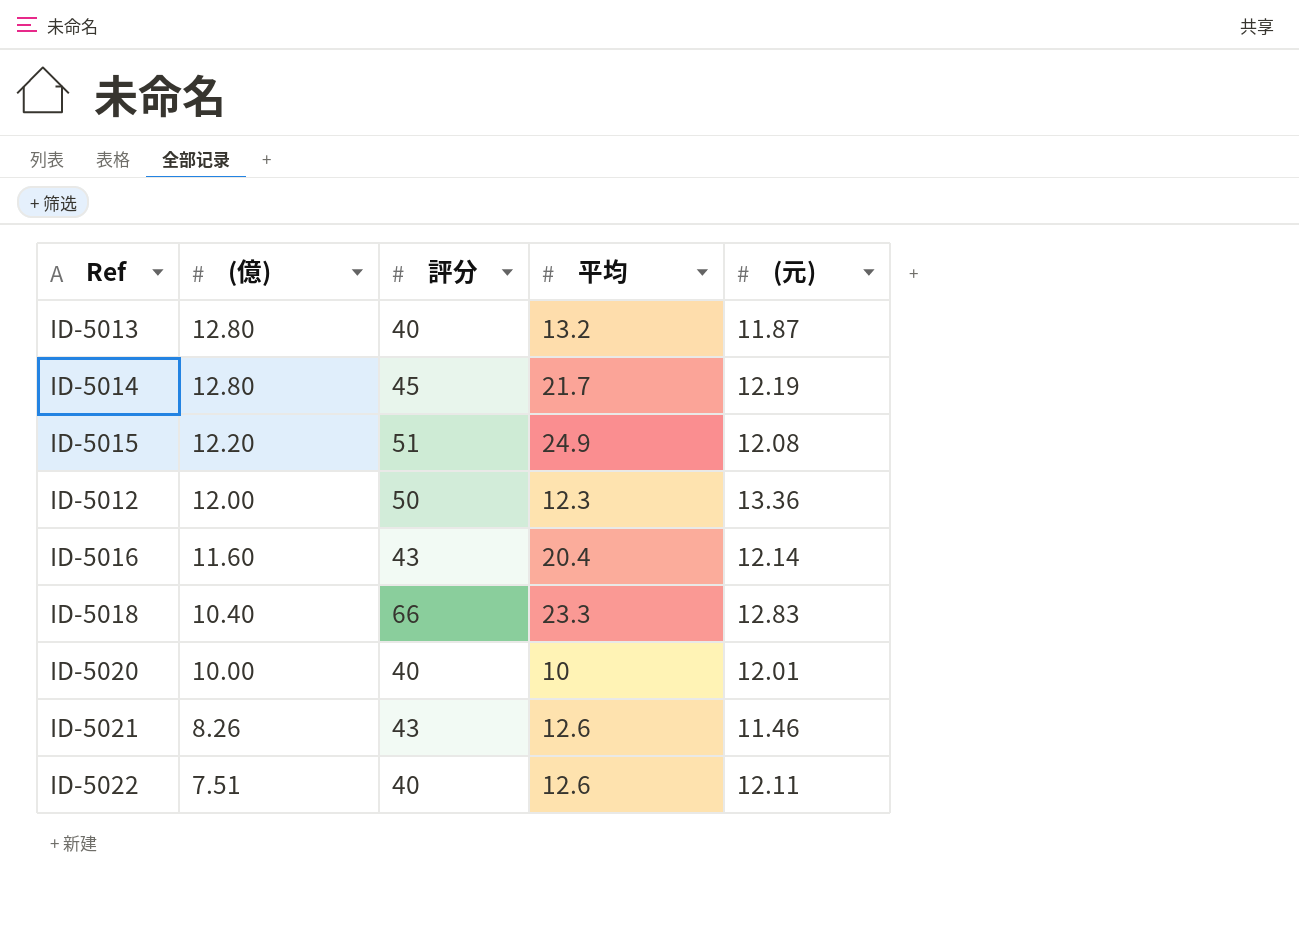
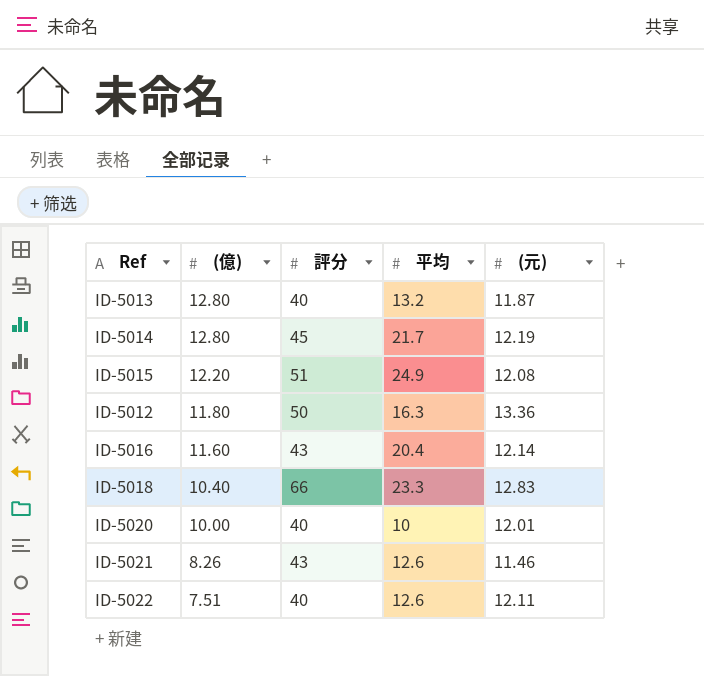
ID-5012 | (億): 12.00 -> 11.80
ID-5012 | 平均: 12.3 -> 16.3

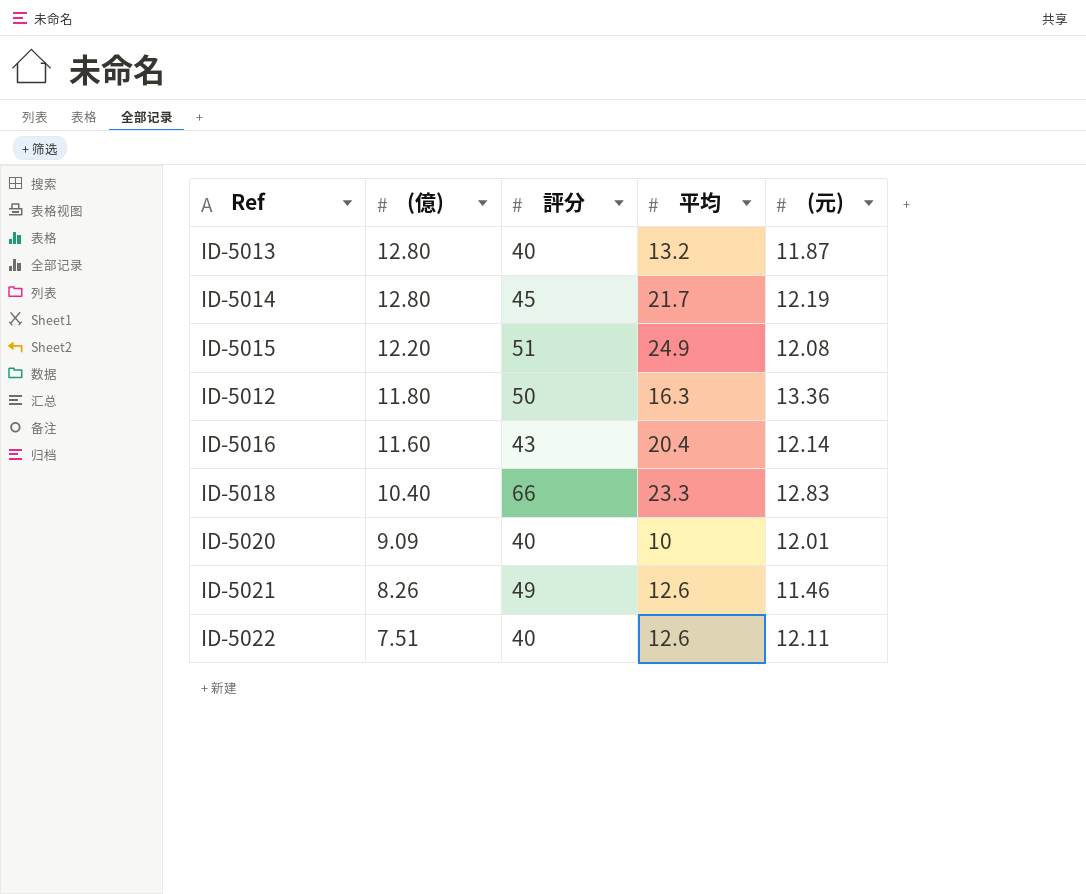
ID-5020 | (億): 10.00 -> 9.09
ID-5021 | 評分: 43 -> 49

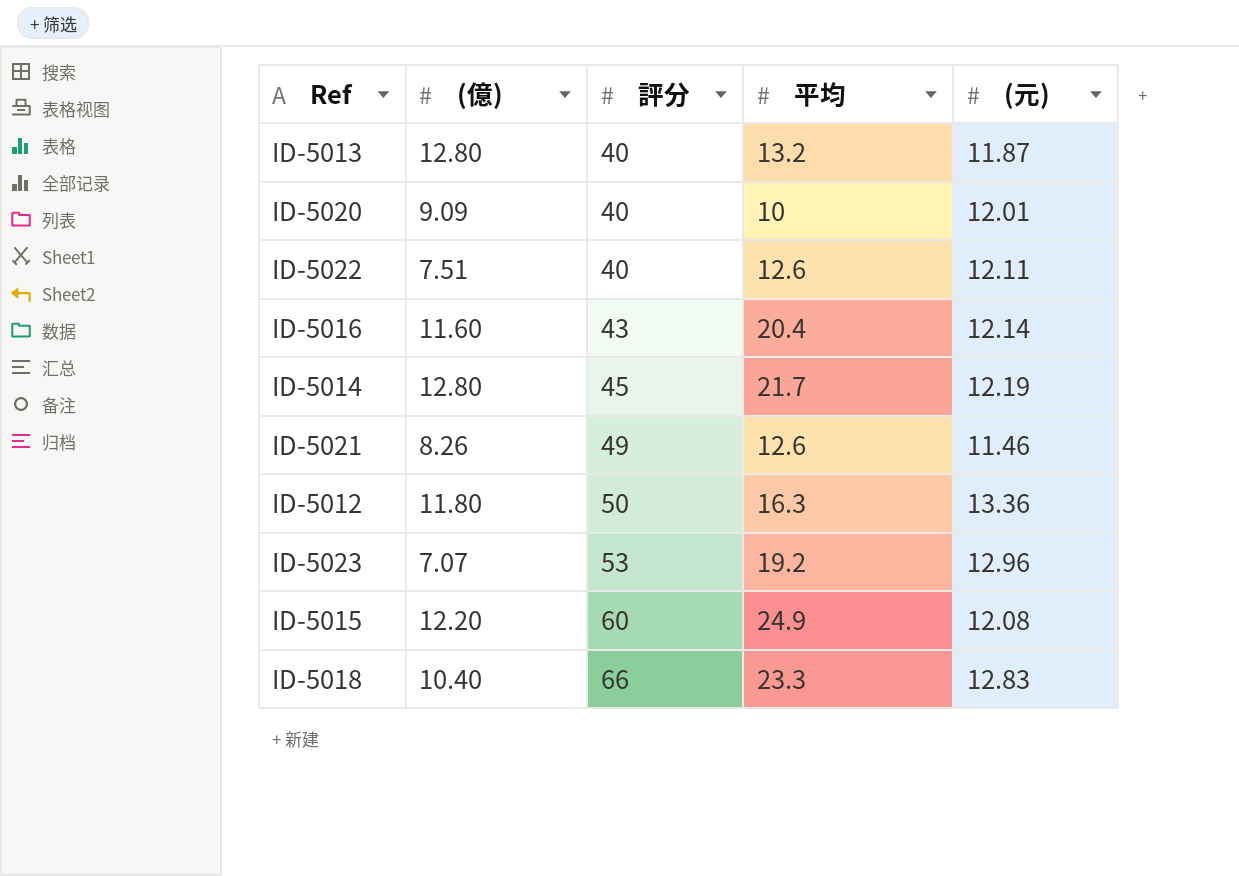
row order: (億) descending -> 評分 ascending
row ID-5023: none -> 7.07 | 53 | 19.2 | 12.96
ID-5015 | 評分: 51 -> 60

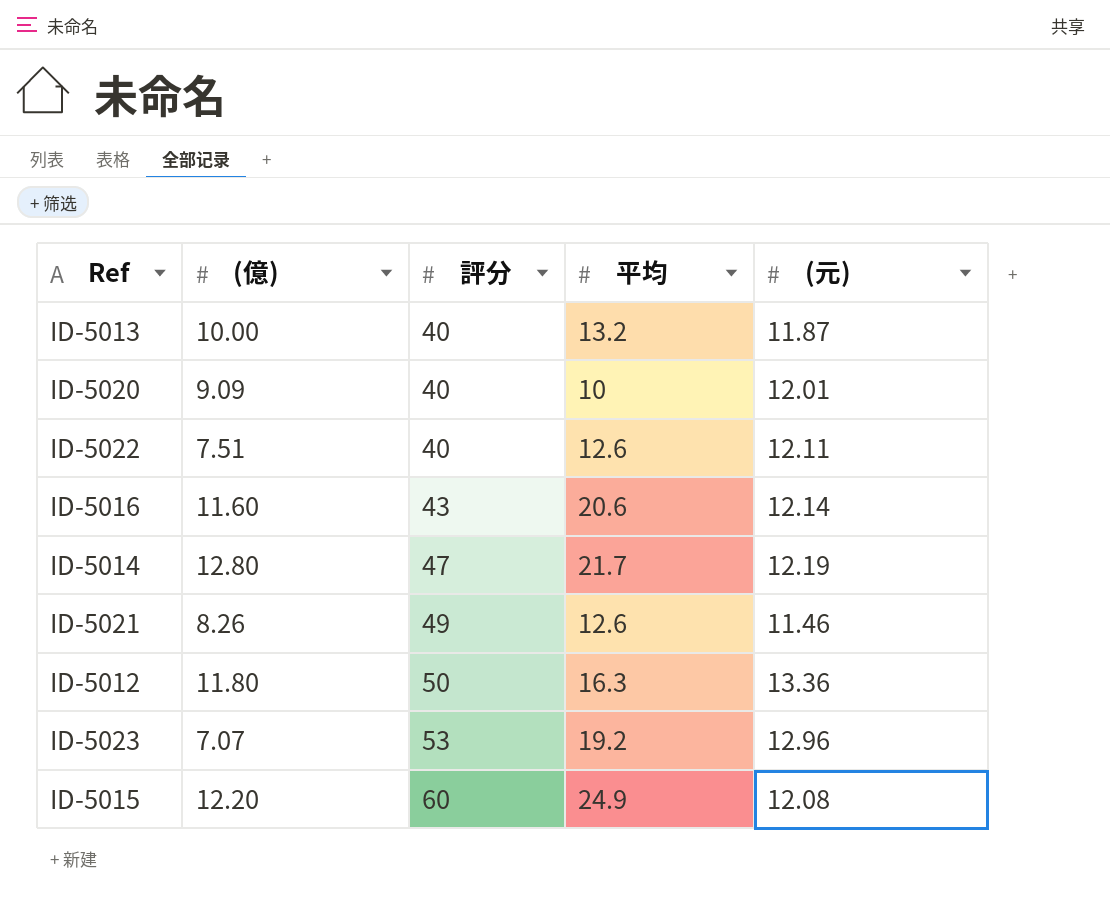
row ID-5018: 10.40 | 66 | 23.3 | 12.83 -> none
ID-5013 | (億): 12.80 -> 10.00
ID-5016 | 平均: 20.4 -> 20.6
ID-5014 | 評分: 45 -> 47

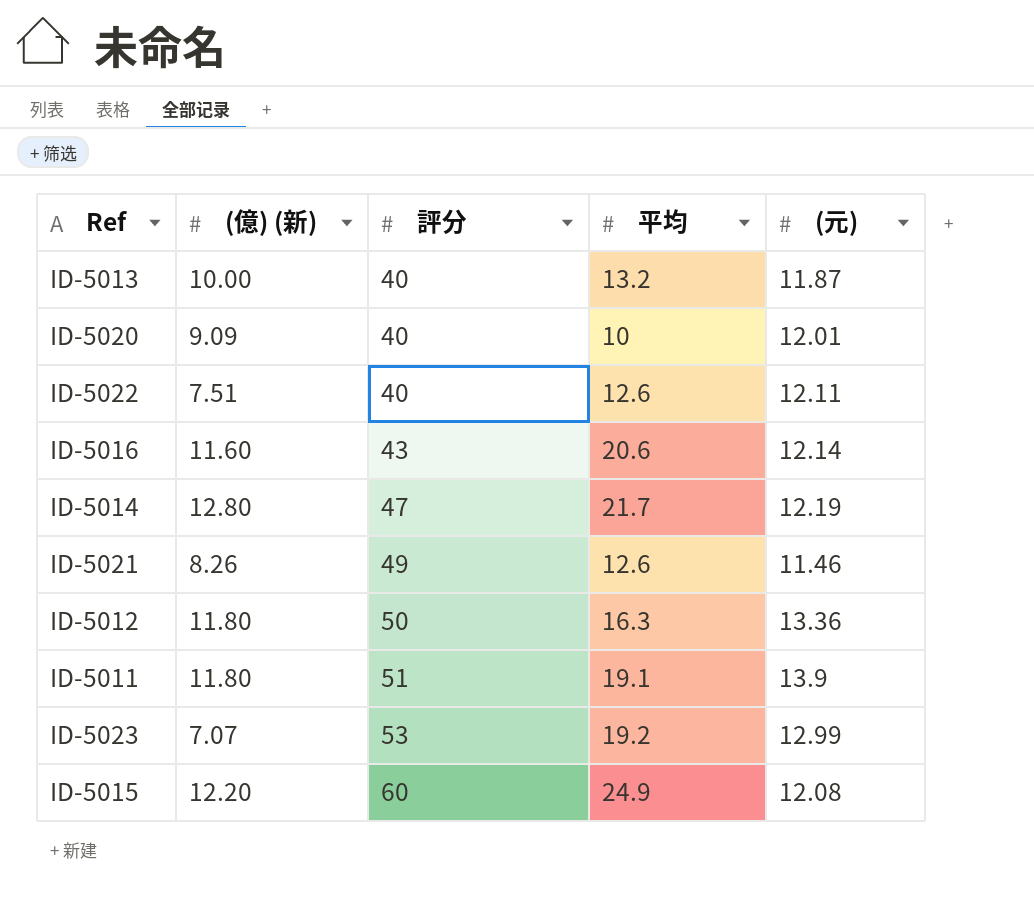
column name: (億) -> (億) (新)
row ID-5011: none -> 11.80 | 51 | 19.1 | 13.9
ID-5023 | (元): 12.96 -> 12.99

